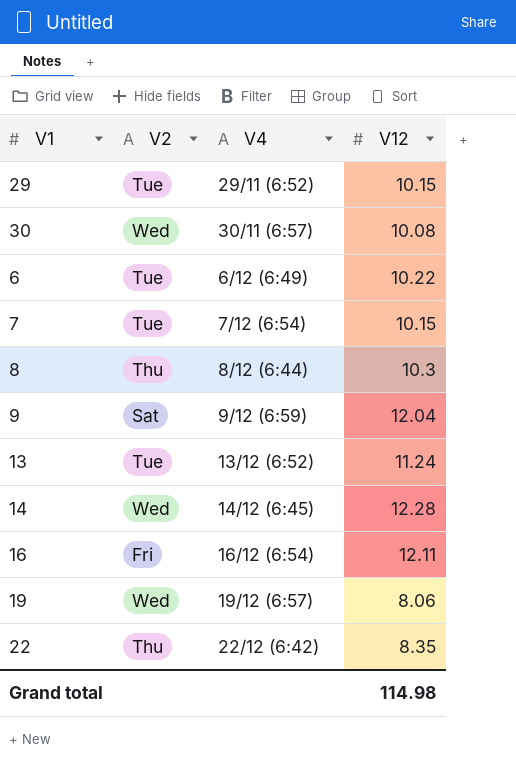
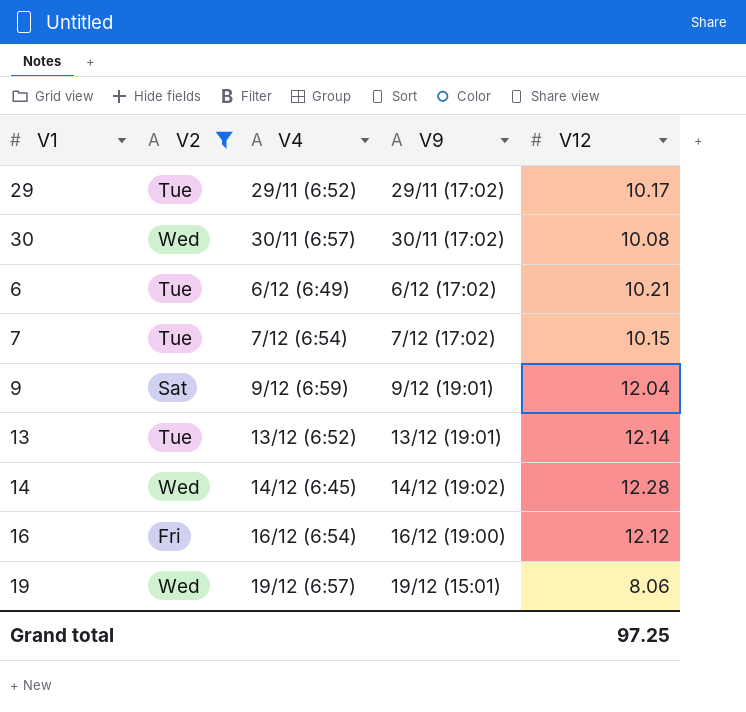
filter: none -> V2 != Thu
column V9 | position: none -> 4
29 | V12: 10.15 -> 10.17
6 | V12: 10.22 -> 10.21
13 | V12: 11.24 -> 12.14
16 | V12: 12.11 -> 12.12
Grand total | V12: 114.98 -> 97.25

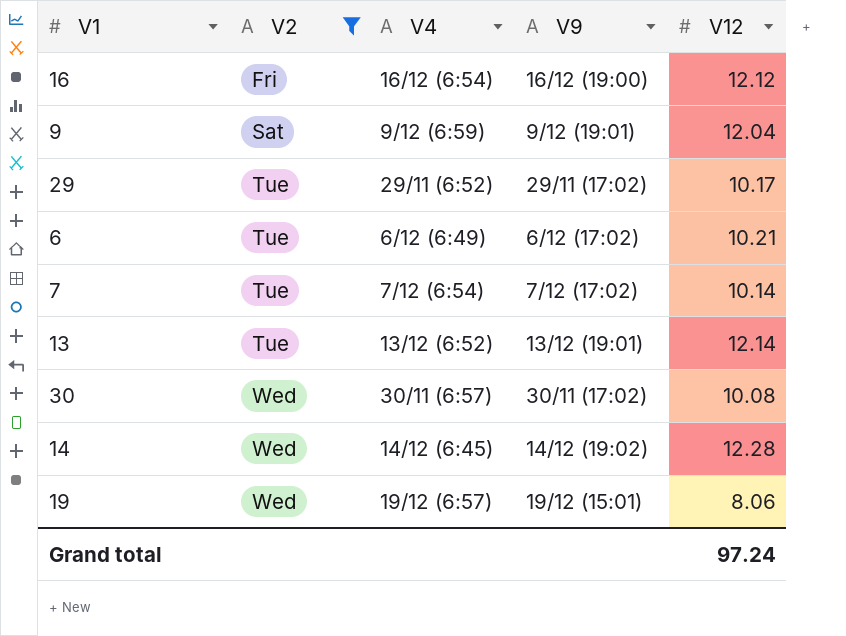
row order: none -> V2 ascending
7 | V12: 10.15 -> 10.14
Grand total | V12: 97.25 -> 97.24

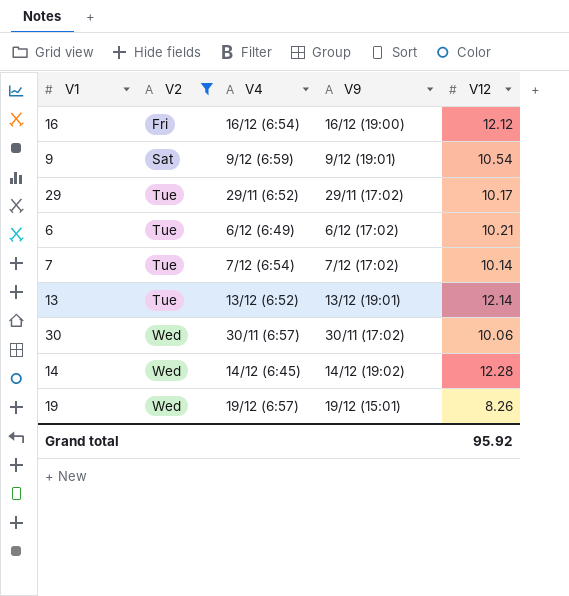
9 | V12: 12.04 -> 10.54
30 | V12: 10.08 -> 10.06
19 | V12: 8.06 -> 8.26
Grand total | V12: 97.24 -> 95.92

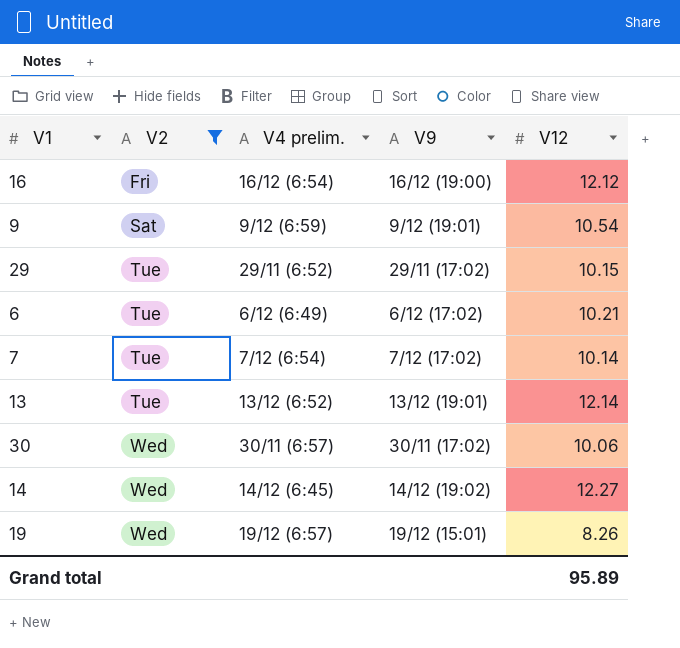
column name: V4 -> V4 prelim.
29 | V12: 10.17 -> 10.15
14 | V12: 12.28 -> 12.27
Grand total | V12: 95.92 -> 95.89

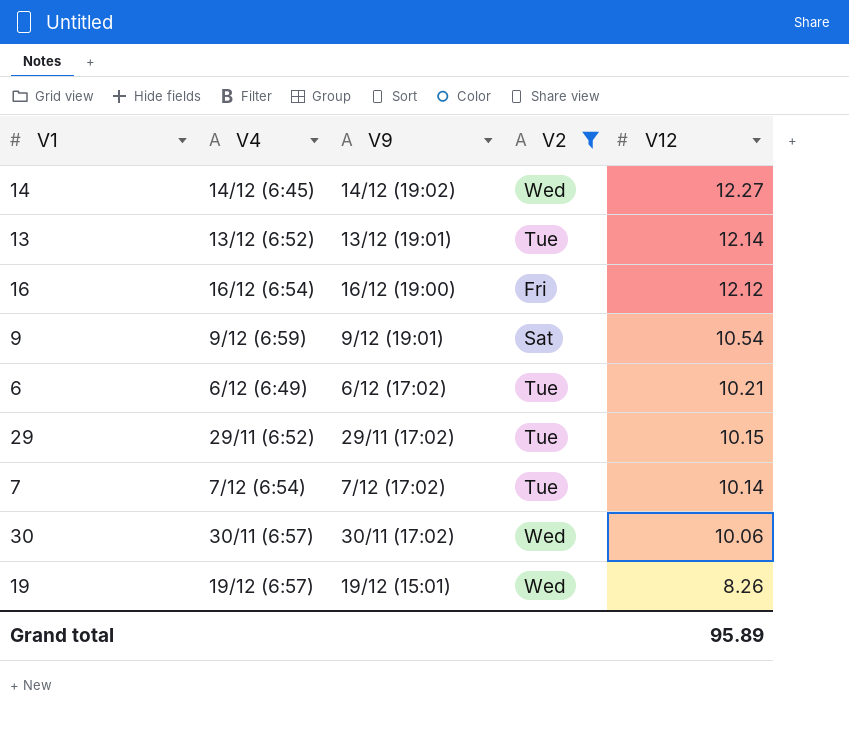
row order: V2 ascending -> V12 descending
column name: V4 prelim. -> V4
column V2 | position: 2 -> 4

